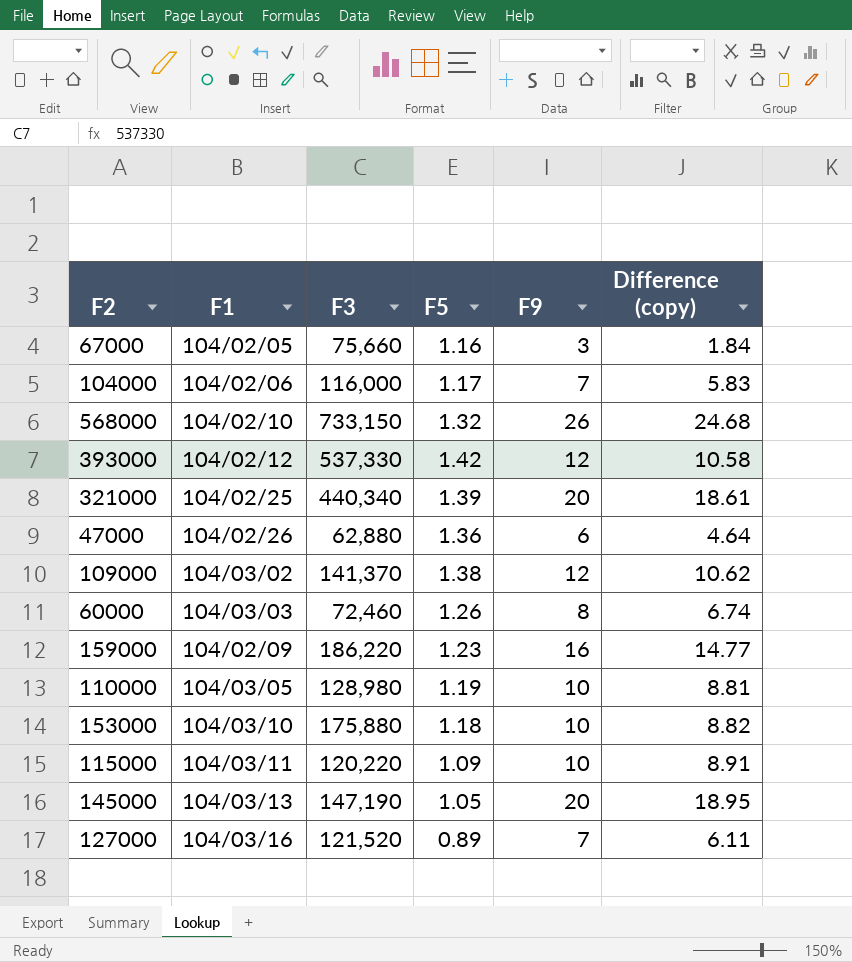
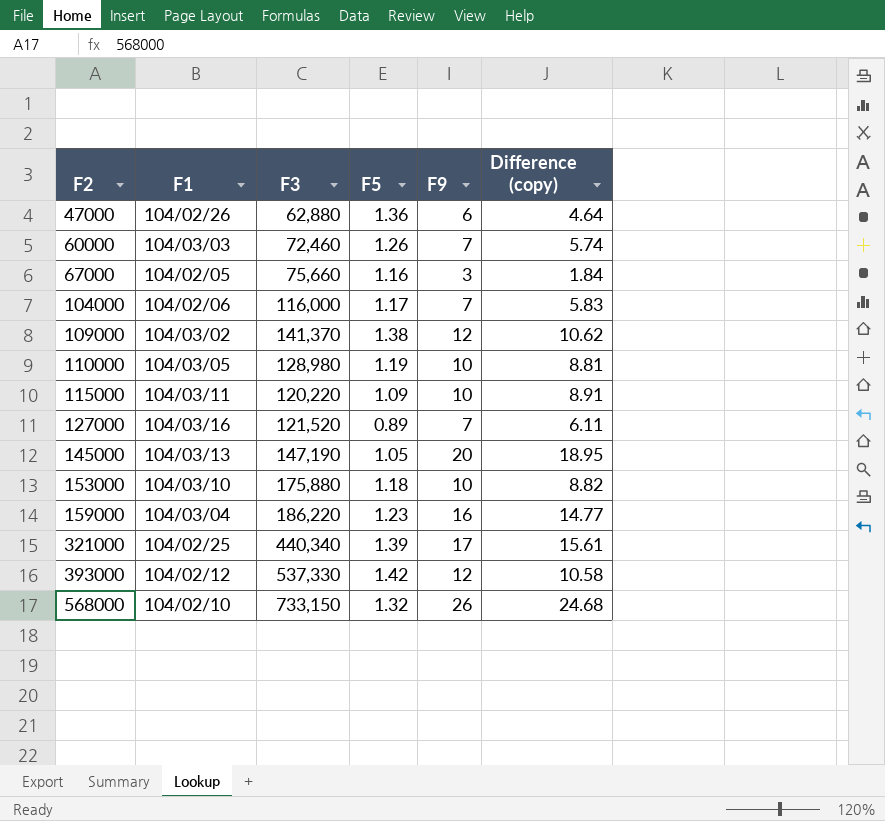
row order: none -> F2 ascending
60000 | F9: 8 -> 7
60000 | Difference (copy): 6.74 -> 5.74
159000 | F1: 104/02/09 -> 104/03/04
321000 | F9: 20 -> 17
321000 | Difference (copy): 18.61 -> 15.61

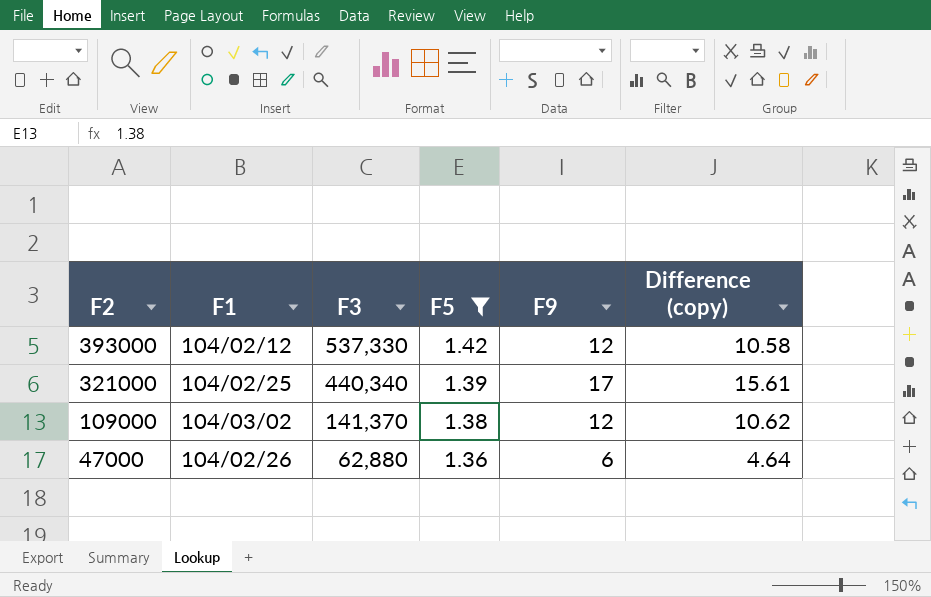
filter: none -> F5 >= 1.36
row order: F2 ascending -> F2 descending

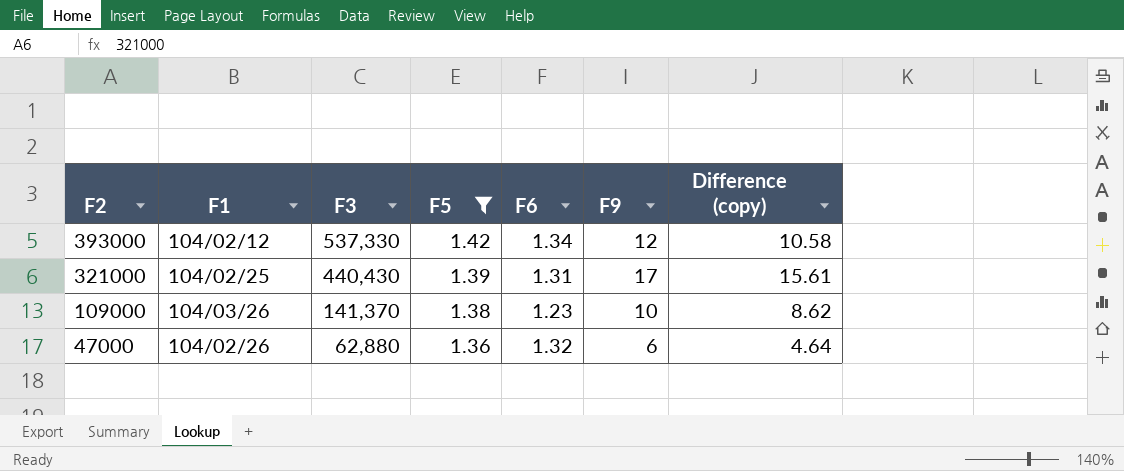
column F6 | position: none -> 5
321000 | F3: 440,340 -> 440,430
109000 | F1: 104/03/02 -> 104/03/26
109000 | F9: 12 -> 10
109000 | Difference (copy): 10.62 -> 8.62

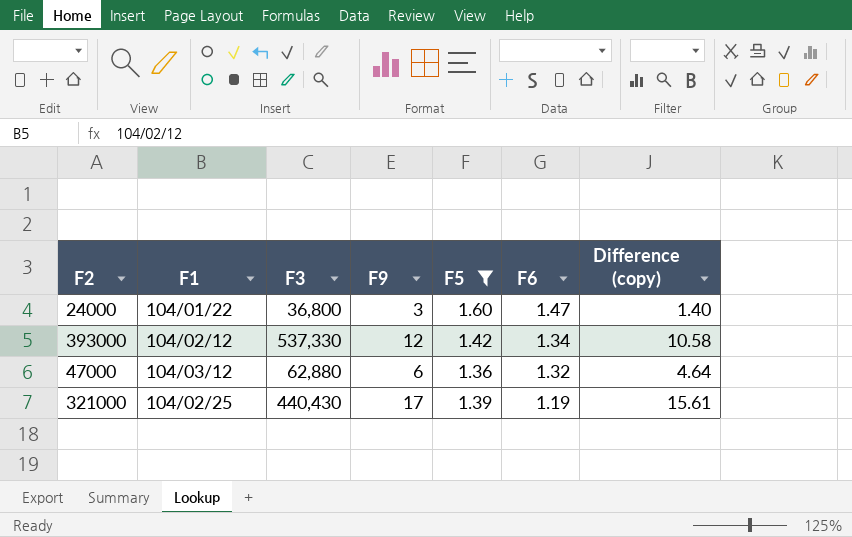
row order: F2 descending -> F6 descending
column F9 | position: 6 -> 4
row 109000: 104/03/26 | 141,370 | 1.38 | 1.23 | 10 | 8.62 -> none
row 24000: none -> 104/01/22 | 36,800 | 3 | 1.60 | 1.47 | 1.40
47000 | F1: 104/02/26 -> 104/03/12
321000 | F6: 1.31 -> 1.19

